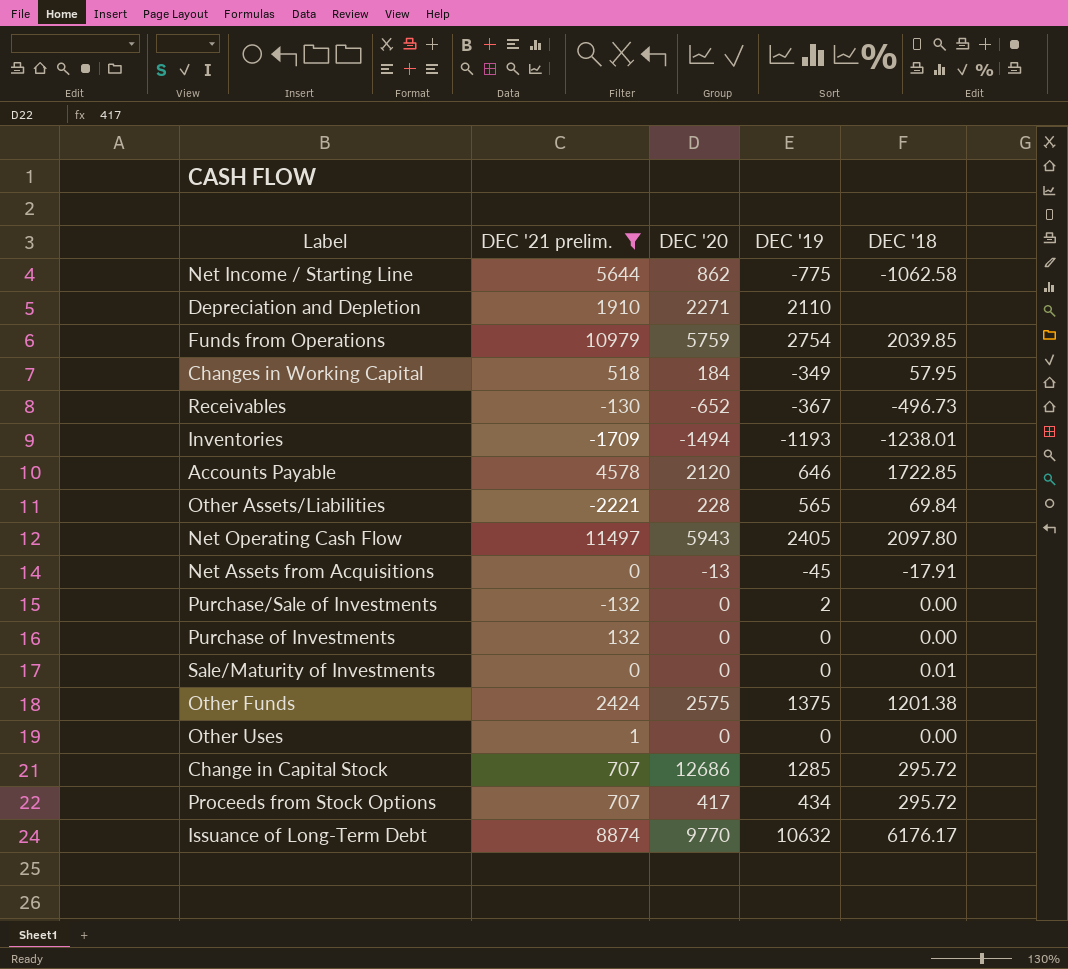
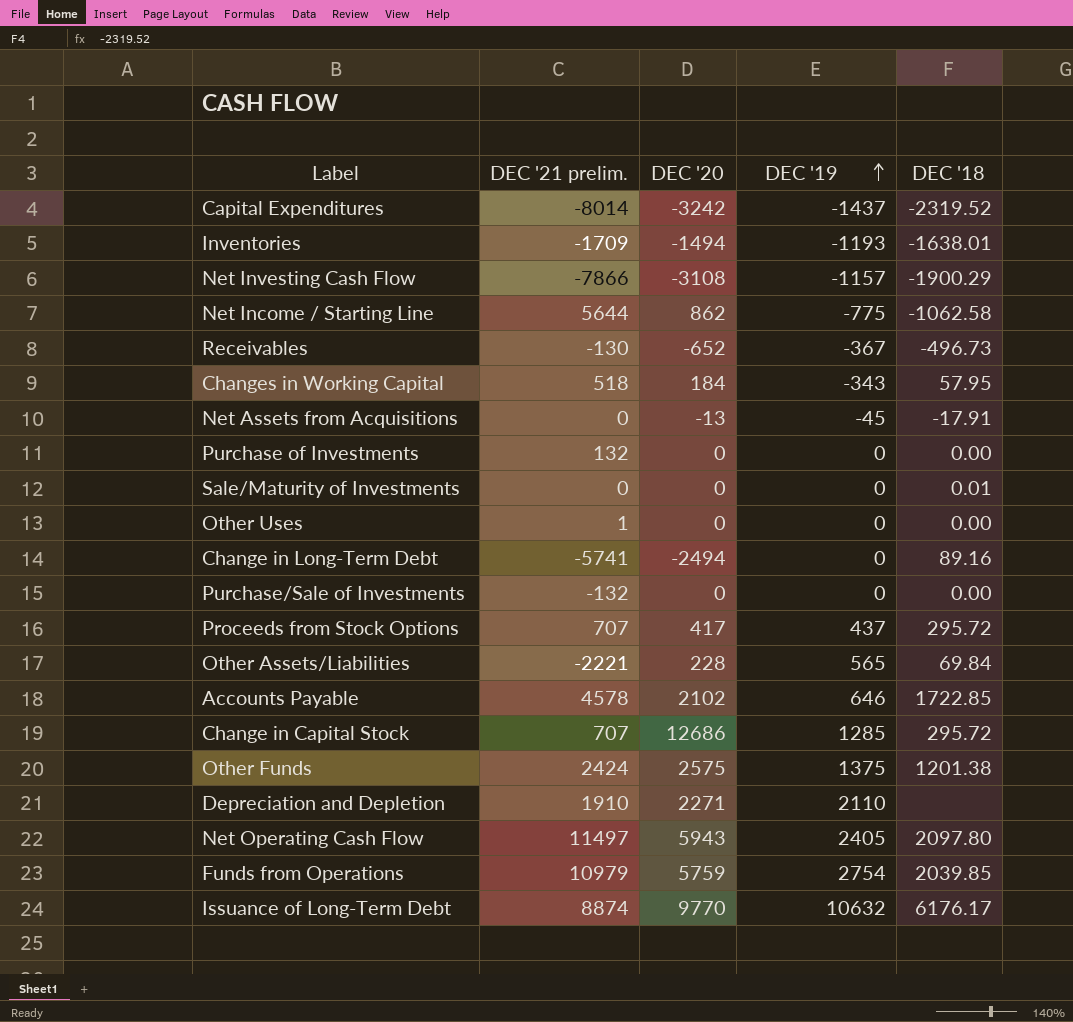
filter: DEC '21 prelim. >= -2221 -> none
row order: none -> DEC '19 ascending
Inventories | DEC '18: -1238.01 -> -1638.01
Changes in Working Capital | DEC '19: -349 -> -343
Purchase/Sale of Investments | DEC '19: 2 -> 0
Proceeds from Stock Options | DEC '19: 434 -> 437
Accounts Payable | DEC '20: 2120 -> 2102

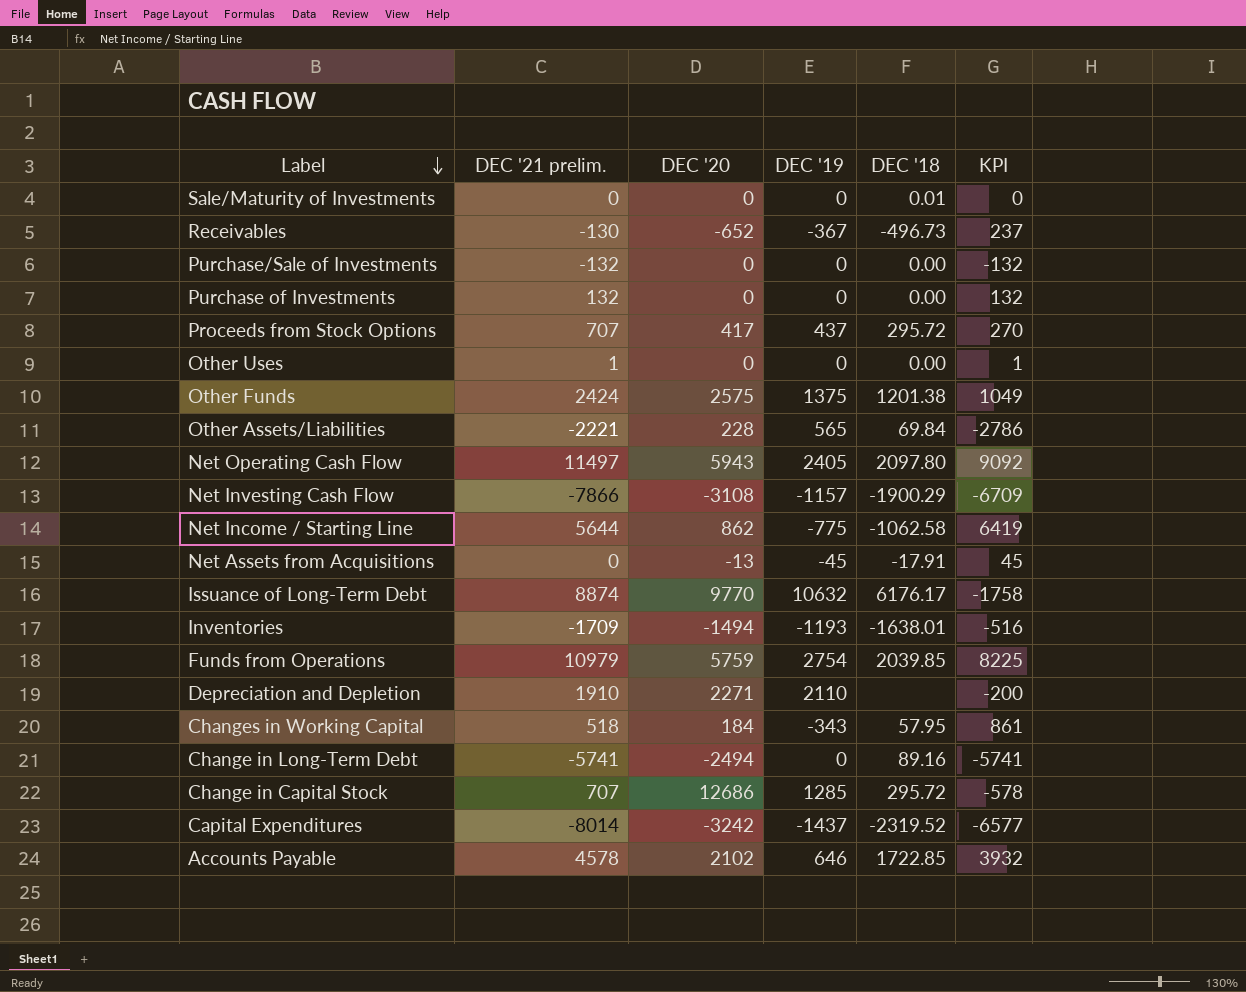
row order: DEC '19 ascending -> Label descending
column KPI | formula: none -> [DEC '21 prelim.] - [DEC '19]

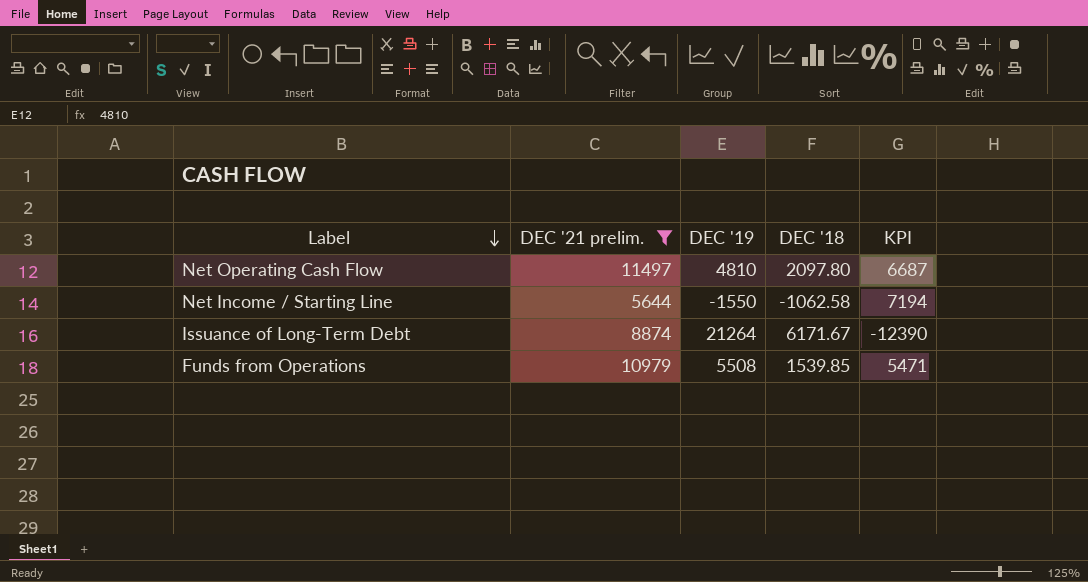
filter: none -> DEC '21 prelim. >= 5644
column DEC '20 | position: 3 -> none
Net Operating Cash Flow | DEC '19: 2405 -> 4810
Net Operating Cash Flow | KPI: 9092 -> 6687
Net Income / Starting Line | DEC '19: -775 -> -1550
Net Income / Starting Line | KPI: 6419 -> 7194
Issuance of Long-Term Debt | DEC '19: 10632 -> 21264
Issuance of Long-Term Debt | DEC '18: 6176.17 -> 6171.67
Issuance of Long-Term Debt | KPI: -1758 -> -12390
Funds from Operations | DEC '19: 2754 -> 5508
Funds from Operations | DEC '18: 2039.85 -> 1539.85
Funds from Operations | KPI: 8225 -> 5471

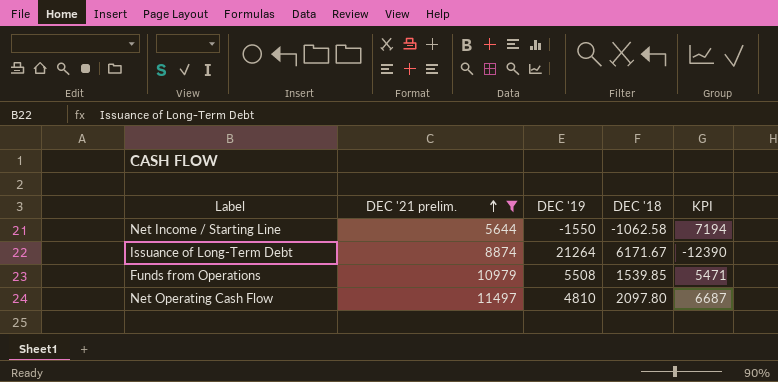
row order: Label descending -> DEC '21 prelim. ascending

